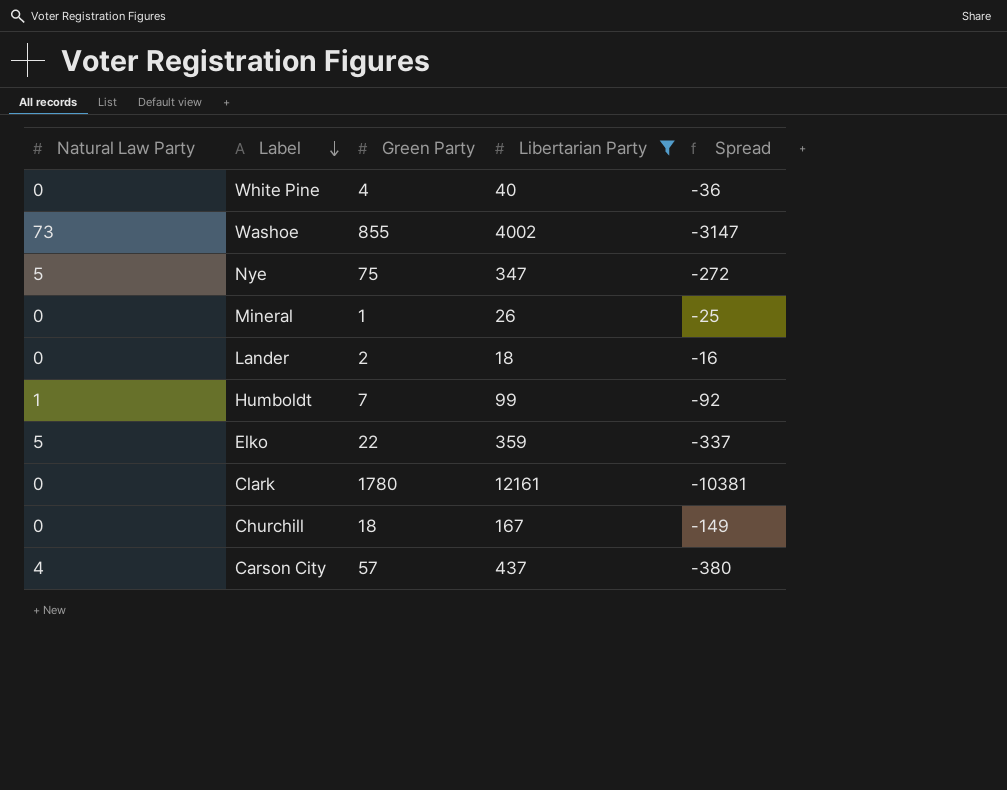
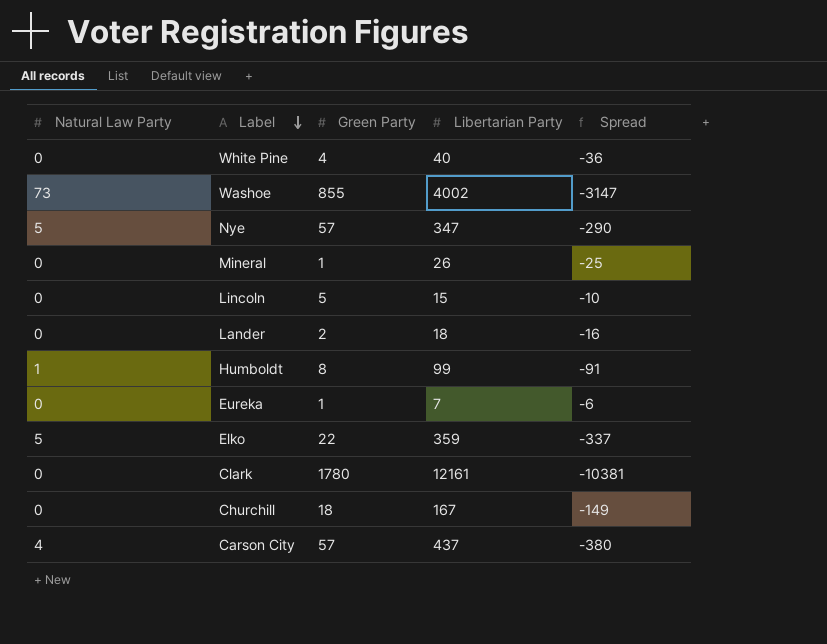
filter: Libertarian Party >= 18 -> none
Nye | Green Party: 75 -> 57
Nye | Spread: -272 -> -290
Humboldt | Green Party: 7 -> 8
Humboldt | Spread: -92 -> -91

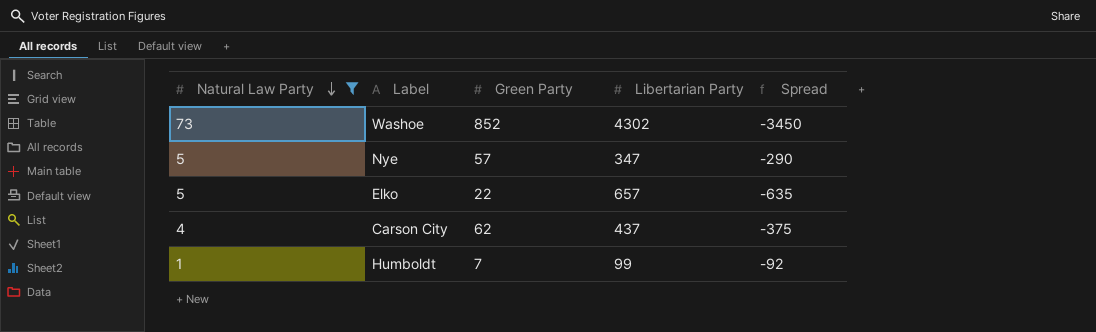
filter: none -> Natural Law Party != 0
row order: Label descending -> Natural Law Party descending
Washoe | Green Party: 855 -> 852
Washoe | Libertarian Party: 4002 -> 4302
Washoe | Spread: -3147 -> -3450
Elko | Libertarian Party: 359 -> 657
Elko | Spread: -337 -> -635
Carson City | Green Party: 57 -> 62
Carson City | Spread: -380 -> -375
Humboldt | Green Party: 8 -> 7
Humboldt | Spread: -91 -> -92

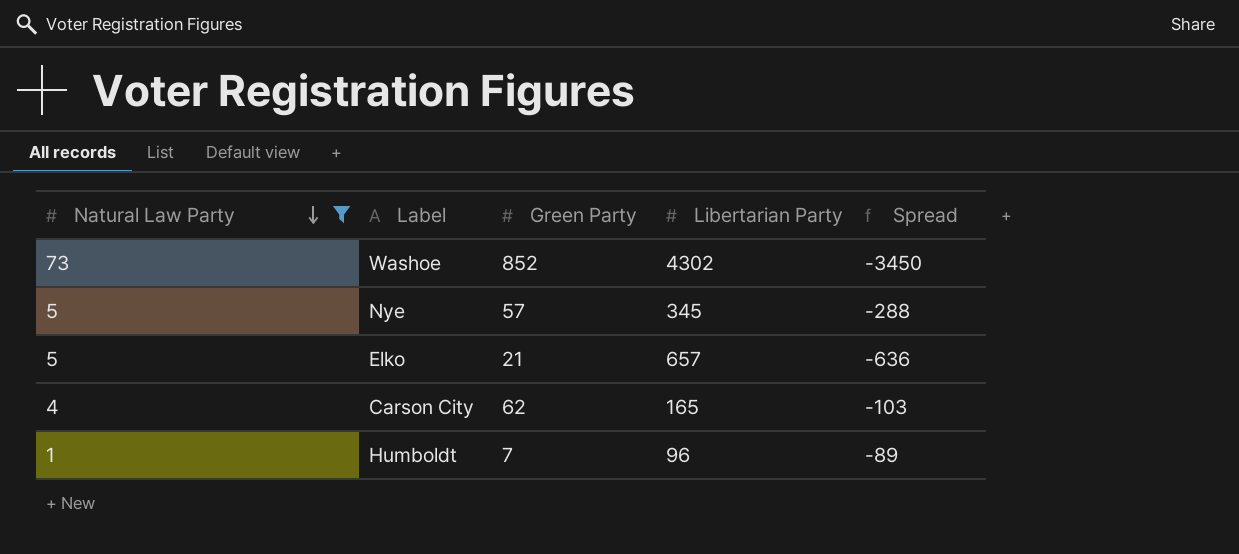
Nye | Libertarian Party: 347 -> 345
Nye | Spread: -290 -> -288
Elko | Green Party: 22 -> 21
Elko | Spread: -635 -> -636
Carson City | Libertarian Party: 437 -> 165
Carson City | Spread: -375 -> -103
Humboldt | Libertarian Party: 99 -> 96
Humboldt | Spread: -92 -> -89

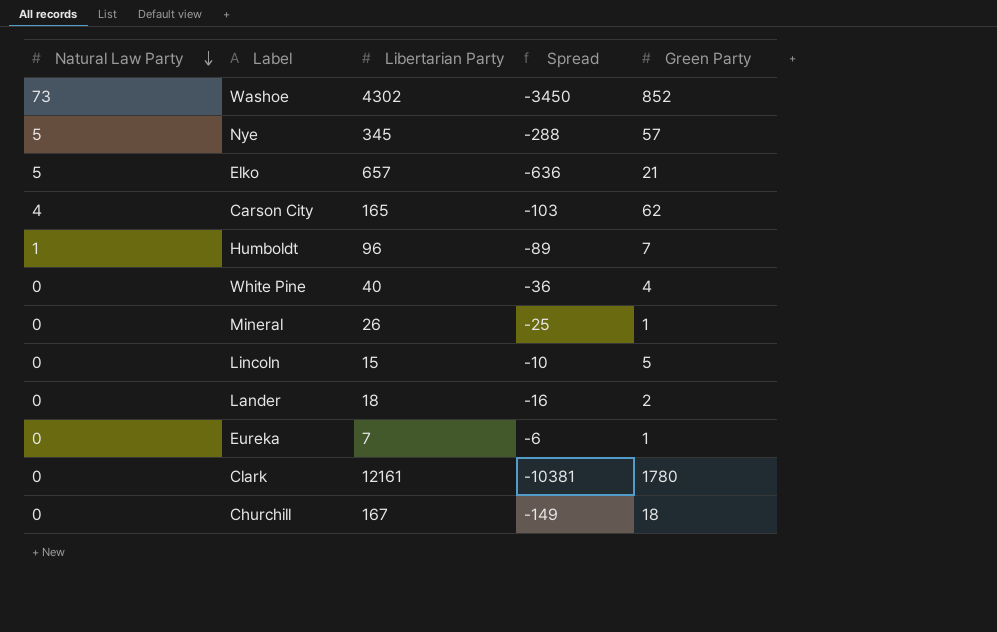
filter: Natural Law Party != 0 -> none
column Green Party | position: 3 -> 5

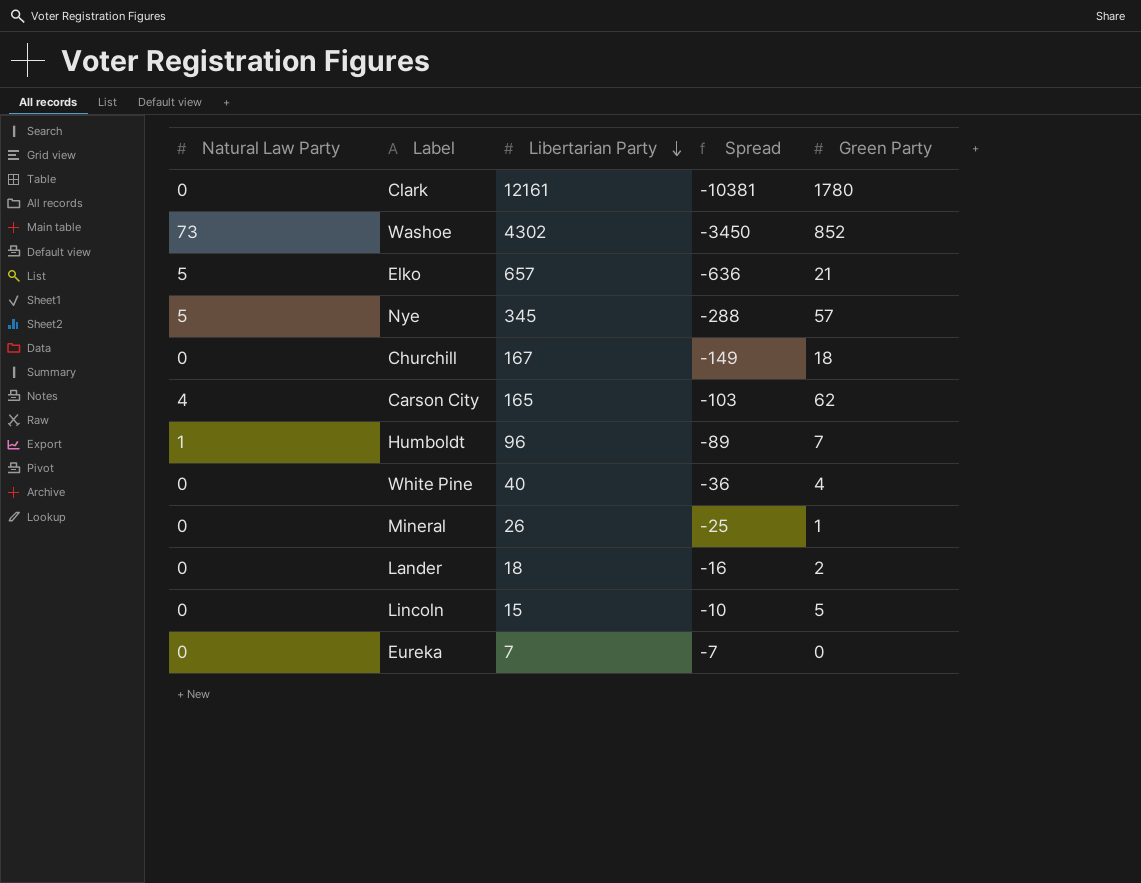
row order: Natural Law Party descending -> Libertarian Party descending
Eureka | Spread: -6 -> -7
Eureka | Green Party: 1 -> 0

